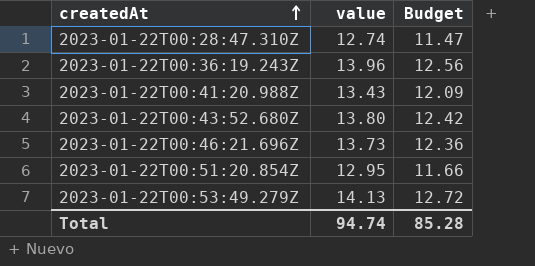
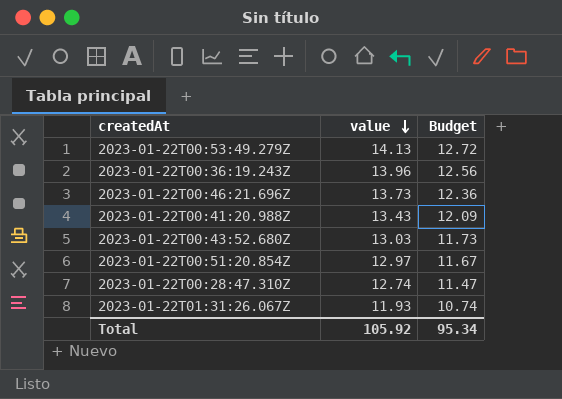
row order: createdAt ascending -> value descending
2023-01-22T00:43:52.680Z | value: 13.80 -> 13.03
2023-01-22T00:43:52.680Z | Budget: 12.42 -> 11.73
2023-01-22T00:51:20.854Z | value: 12.95 -> 12.97
2023-01-22T00:51:20.854Z | Budget: 11.66 -> 11.67
row 2023-01-22T01:31:26.067Z: none -> 11.93 | 10.74
Total | value: 94.74 -> 105.92
Total | Budget: 85.28 -> 95.34

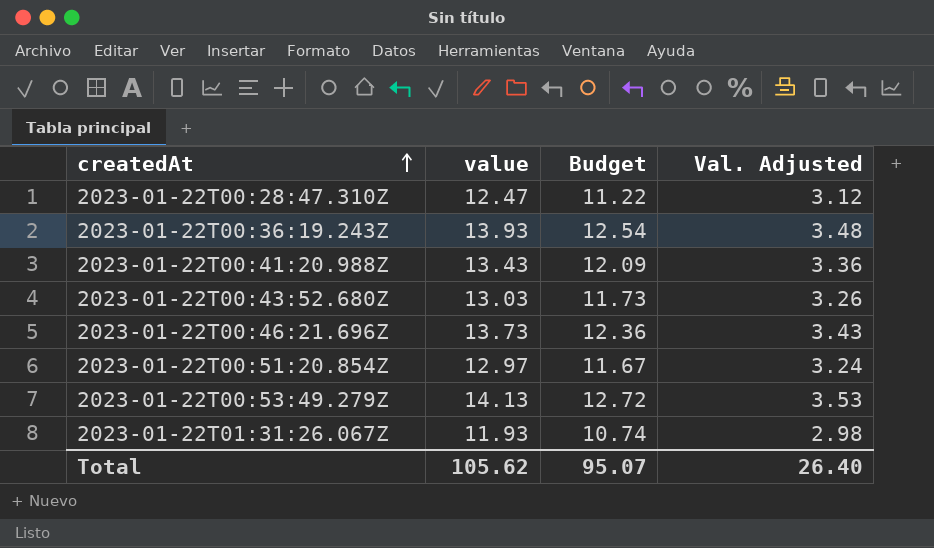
row order: value descending -> createdAt ascending
column Val. Adjusted | formula: none -> [value] * 0.25
2023-01-22T00:28:47.310Z | value: 12.74 -> 12.47
2023-01-22T00:28:47.310Z | Budget: 11.47 -> 11.22
2023-01-22T00:36:19.243Z | value: 13.96 -> 13.93
2023-01-22T00:36:19.243Z | Budget: 12.56 -> 12.54
Total | value: 105.92 -> 105.62
Total | Budget: 95.34 -> 95.07

